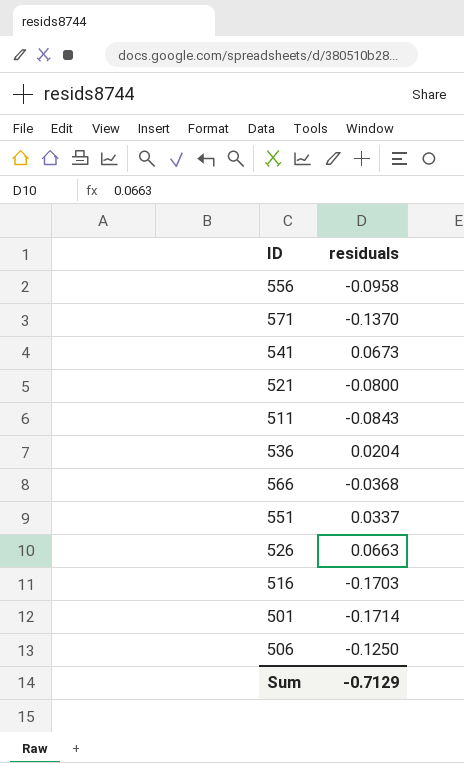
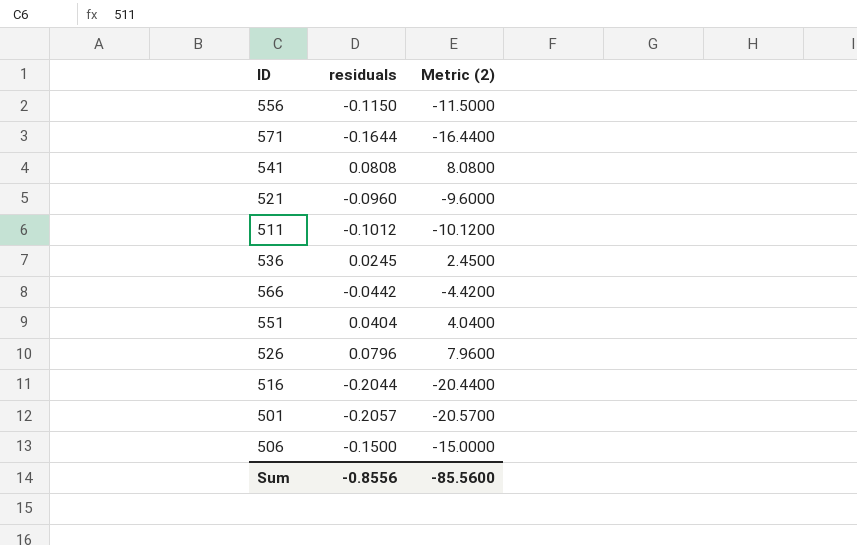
column Metric (2) | formula: none -> [residuals] * 100
556 | residuals: -0.0958 -> -0.1150
571 | residuals: -0.1370 -> -0.1644
541 | residuals: 0.0673 -> 0.0808
521 | residuals: -0.0800 -> -0.0960
511 | residuals: -0.0843 -> -0.1012
536 | residuals: 0.0204 -> 0.0245
566 | residuals: -0.0368 -> -0.0442
551 | residuals: 0.0337 -> 0.0404
526 | residuals: 0.0663 -> 0.0796
516 | residuals: -0.1703 -> -0.2044
501 | residuals: -0.1714 -> -0.2057
506 | residuals: -0.1250 -> -0.1500
Sum | residuals: -0.7129 -> -0.8556

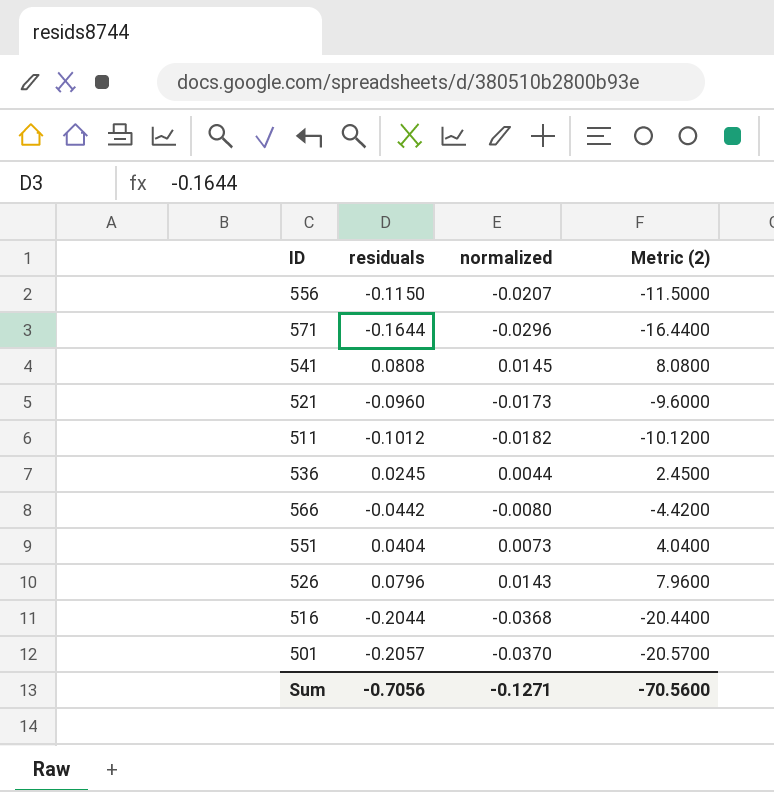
column normalized | formula: none -> [residuals] * 0.18
row 506: -0.1500 | -15.0000 -> none
Sum | residuals: -0.8556 -> -0.7056
Sum | Metric (2): -85.5600 -> -70.5600

